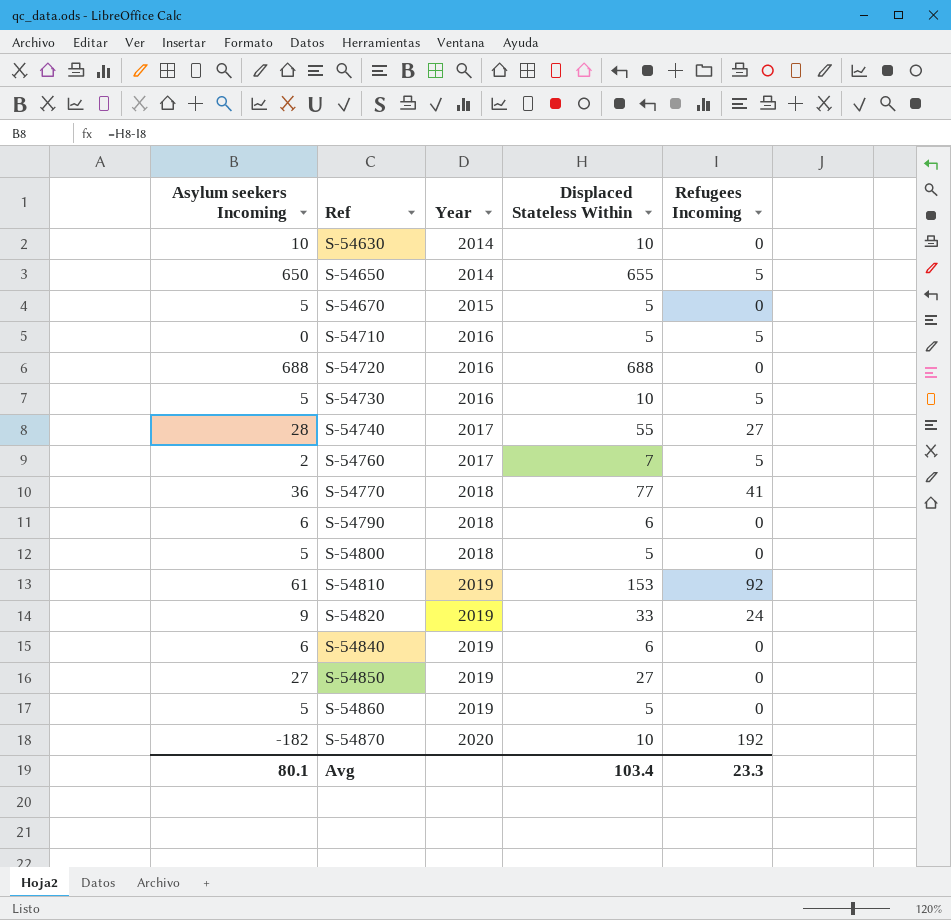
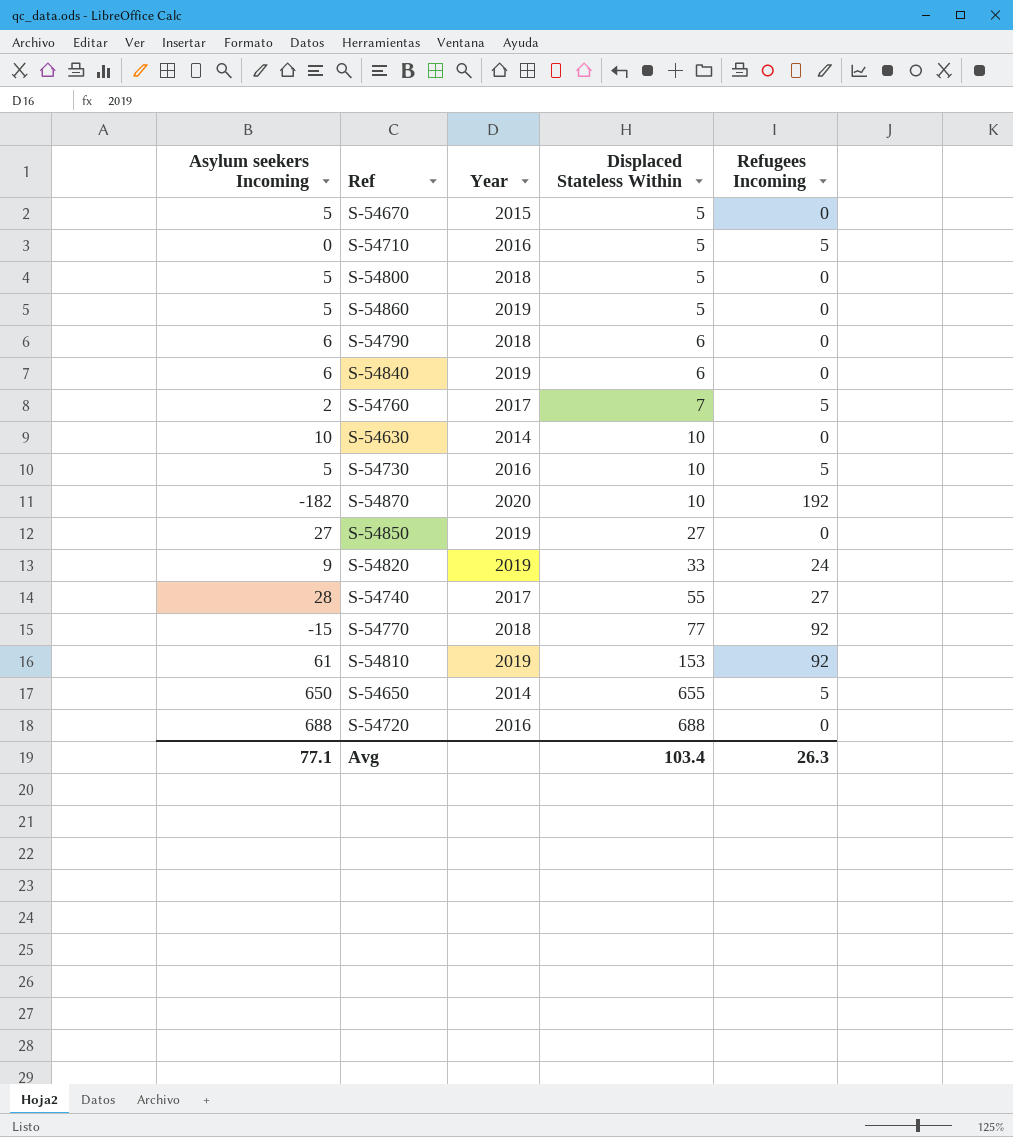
row order: Ref ascending -> Displaced Stateless Within ascending
S-54770 | Asylum seekers Incoming: 36 -> -15
S-54770 | Refugees Incoming: 41 -> 92
Avg | Asylum seekers Incoming: 80.1 -> 77.1
Avg | Refugees Incoming: 23.3 -> 26.3

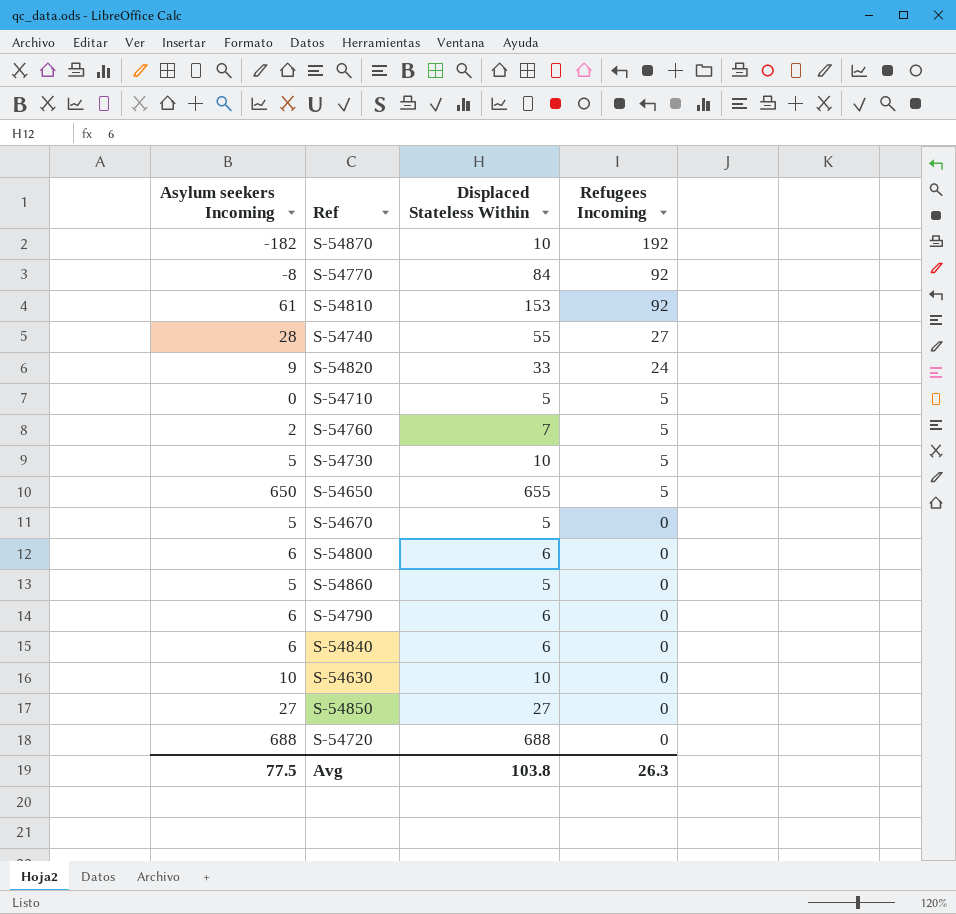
row order: Displaced Stateless Within ascending -> Refugees Incoming descending
column Year | position: 3 -> none
S-54770 | Asylum seekers Incoming: -15 -> -8
S-54770 | Displaced Stateless Within: 77 -> 84
S-54800 | Asylum seekers Incoming: 5 -> 6
S-54800 | Displaced Stateless Within: 5 -> 6
Avg | Asylum seekers Incoming: 77.1 -> 77.5
Avg | Displaced Stateless Within: 103.4 -> 103.8

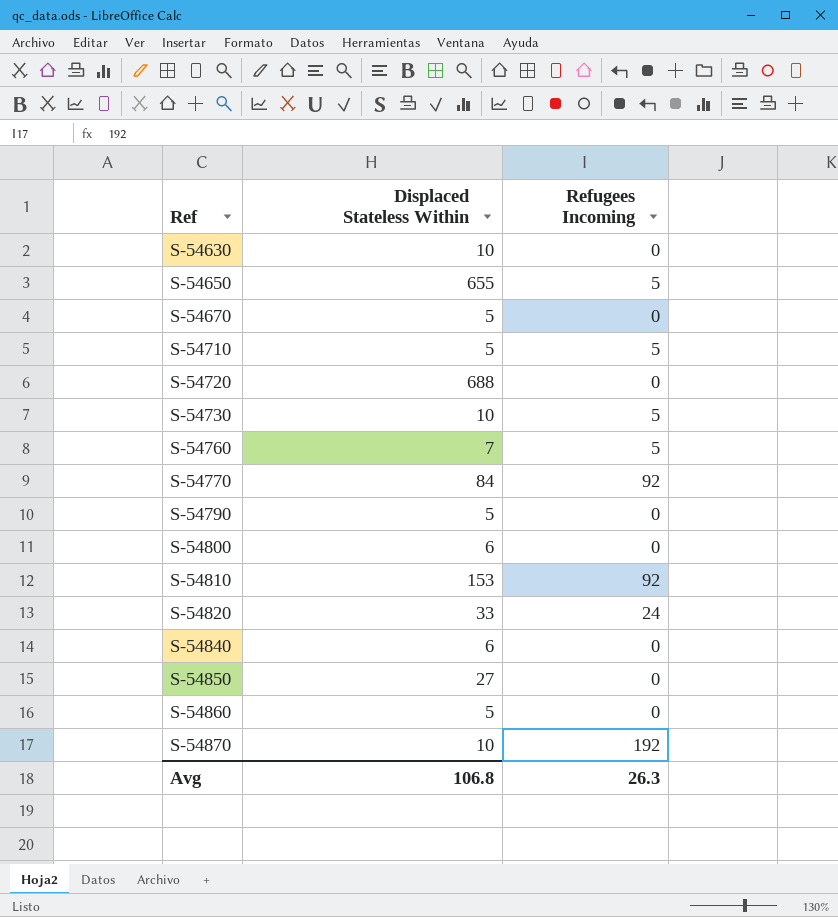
row order: Refugees Incoming descending -> Ref ascending
column Asylum seekers Incoming | formula: [Displaced Stateless Within] - [Refugees Incoming] -> none
row S-54740: 28 | 55 | 27 -> none
S-54790 | Displaced Stateless Within: 6 -> 5
Avg | Displaced Stateless Within: 103.8 -> 106.8

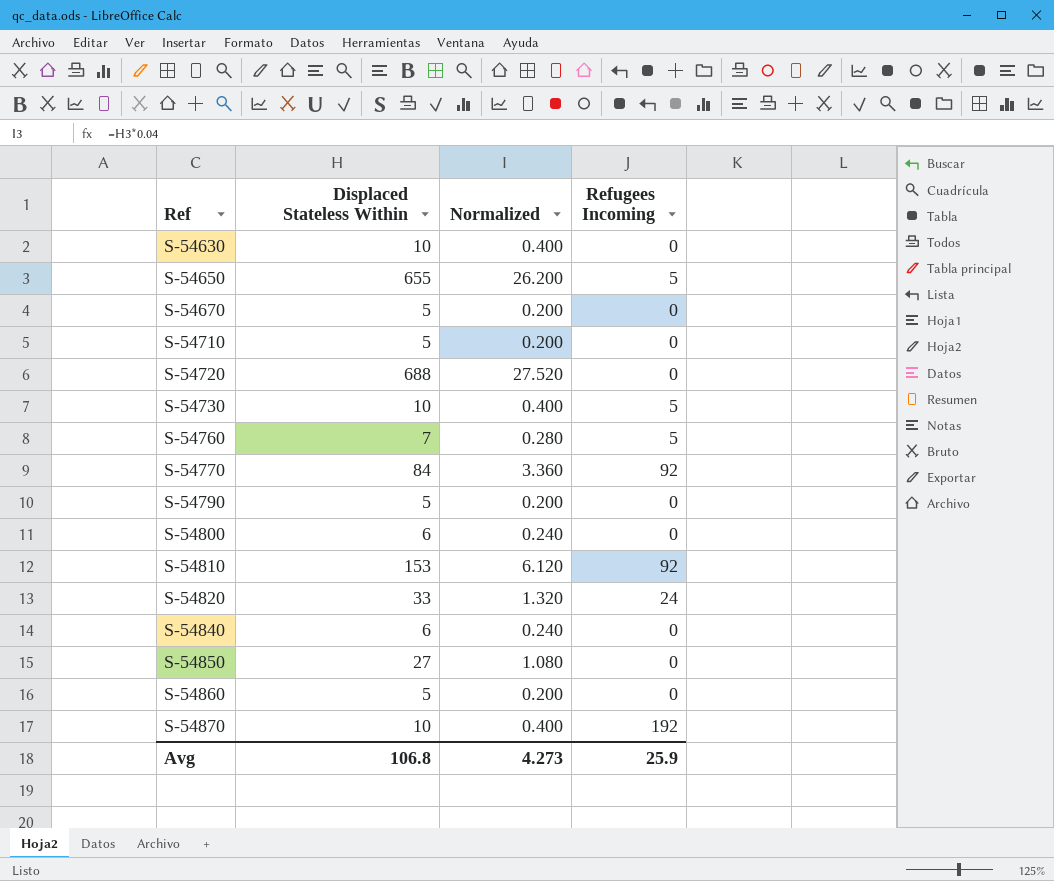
column Normalized | formula: none -> [Displaced Stateless Within] * 0.04
S-54710 | Refugees Incoming: 5 -> 0
Avg | Refugees Incoming: 26.3 -> 25.9

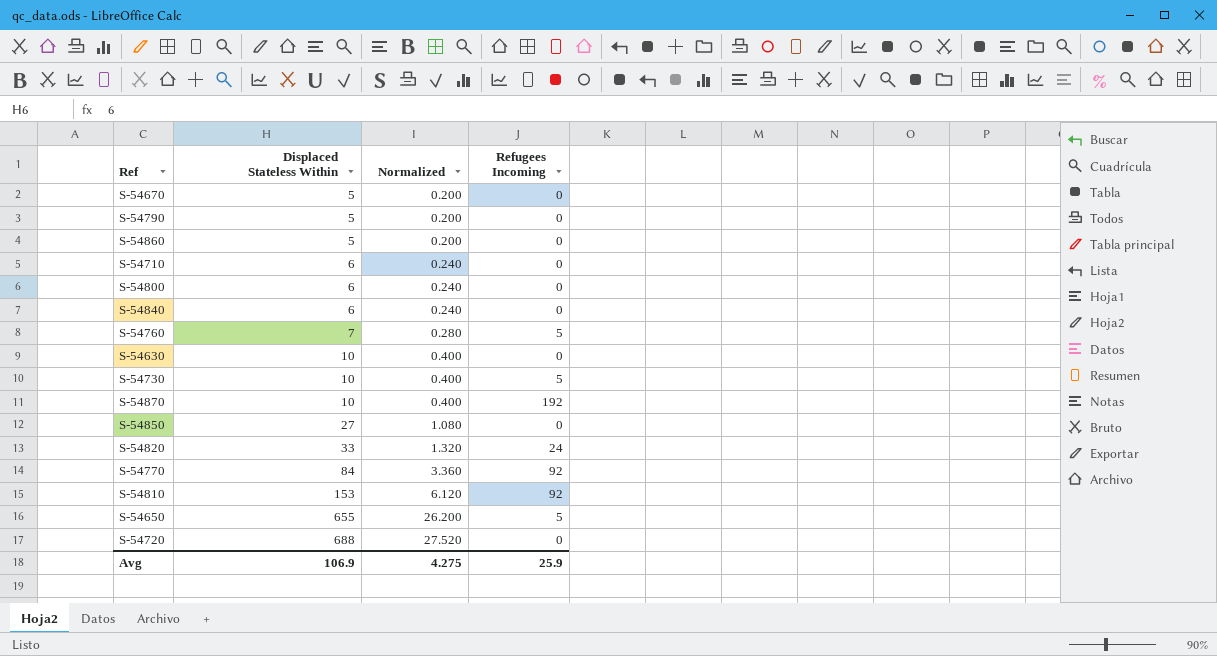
row order: Ref ascending -> Displaced Stateless Within ascending
S-54710 | Displaced Stateless Within: 5 -> 6
S-54710 | Normalized: 0.200 -> 0.240
Avg | Displaced Stateless Within: 106.8 -> 106.9
Avg | Normalized: 4.273 -> 4.275

